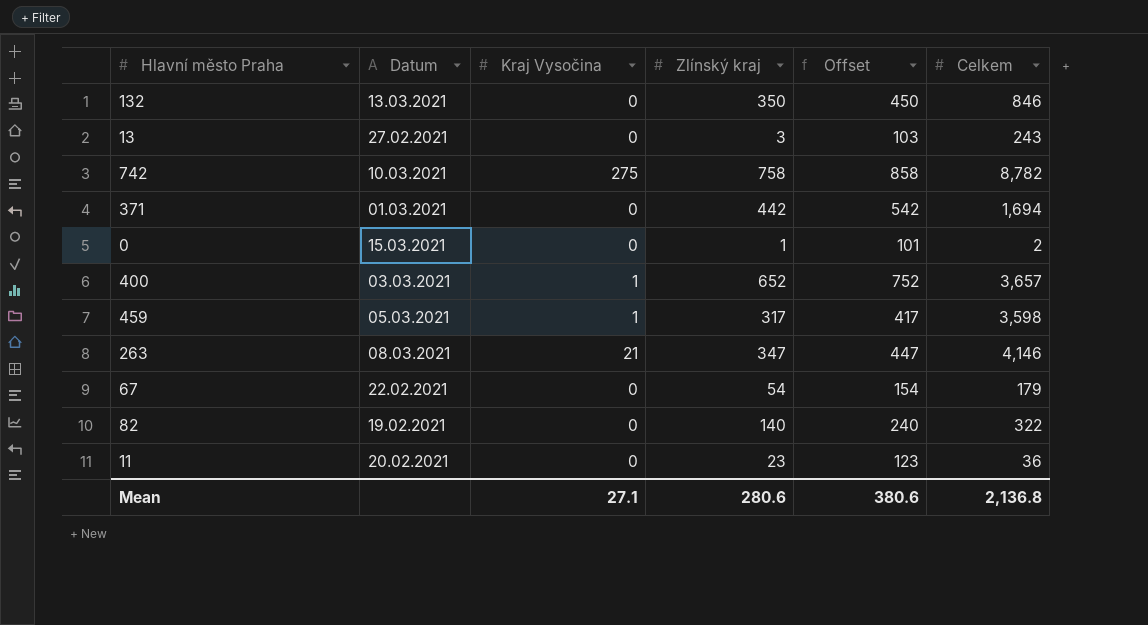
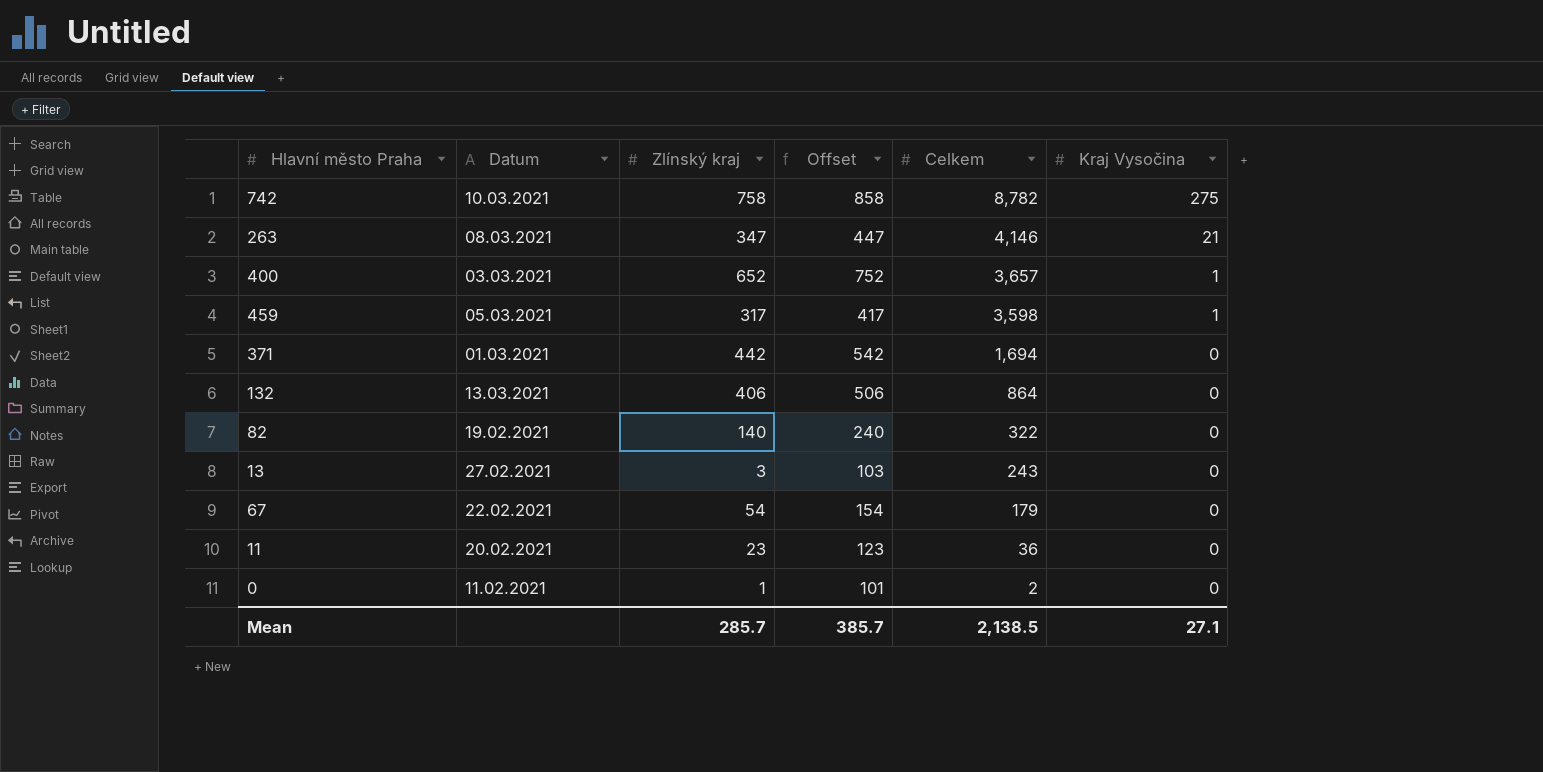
row order: none -> Celkem descending
column Kraj Vysočina | position: 3 -> 6
132 | Zlínský kraj: 350 -> 406
132 | Offset: 450 -> 506
132 | Celkem: 846 -> 864
0 | Datum: 15.03.2021 -> 11.02.2021
Mean | Zlínský kraj: 280.6 -> 285.7
Mean | Offset: 380.6 -> 385.7
Mean | Celkem: 2,136.8 -> 2,138.5

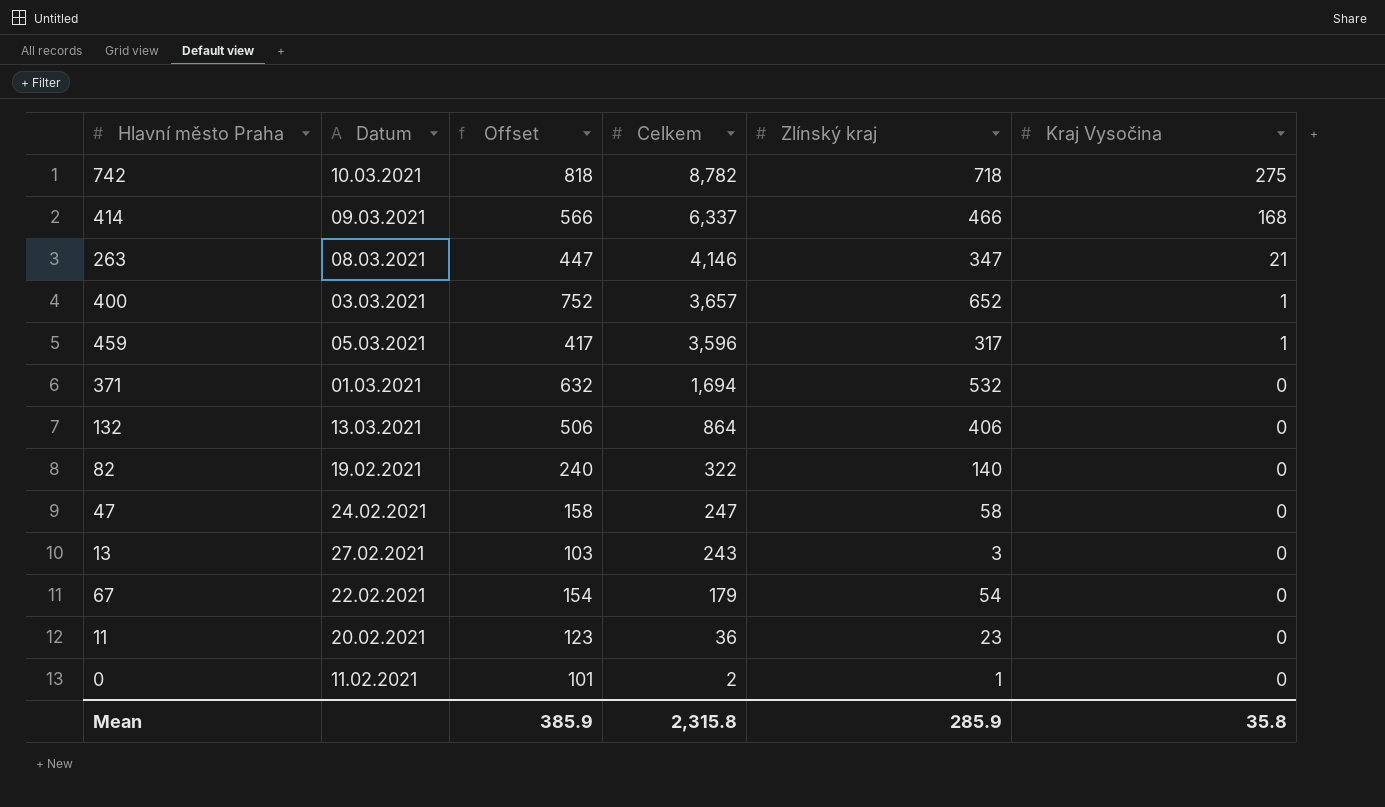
column Zlínský kraj | position: 3 -> 5
742 | Offset: 858 -> 818
742 | Zlínský kraj: 758 -> 718
row 414: none -> 09.03.2021 | 566 | 6,337 | 466 | 168
459 | Celkem: 3,598 -> 3,596
371 | Offset: 542 -> 632
371 | Zlínský kraj: 442 -> 532
row 47: none -> 24.02.2021 | 158 | 247 | 58 | 0
Mean | Offset: 385.7 -> 385.9
Mean | Celkem: 2,138.5 -> 2,315.8
Mean | Zlínský kraj: 285.7 -> 285.9
Mean | Kraj Vysočina: 27.1 -> 35.8

